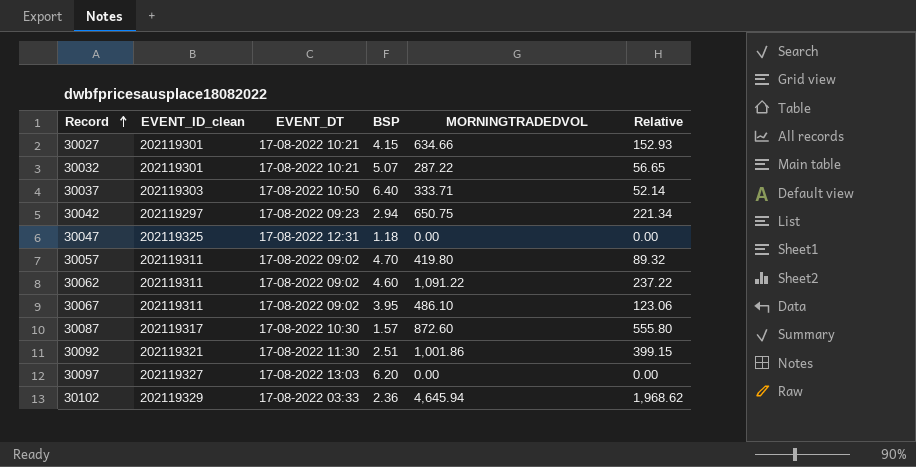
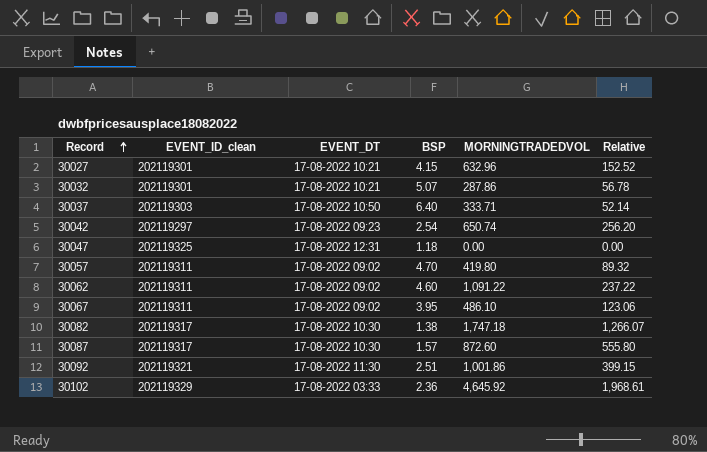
row 30097: 202119327 | 17-08-2022 13:03 | 6.20 | 0.00 | 0.00 -> none
30027 | MORNINGTRADEDVOL: 634.66 -> 632.96
30027 | Relative: 152.93 -> 152.52
30032 | MORNINGTRADEDVOL: 287.22 -> 287.86
30032 | Relative: 56.65 -> 56.78
30042 | BSP: 2.94 -> 2.54
30042 | MORNINGTRADEDVOL: 650.75 -> 650.74
30042 | Relative: 221.34 -> 256.20
row 30082: none -> 202119317 | 17-08-2022 10:30 | 1.38 | 1,747.18 | 1,266.07
30102 | MORNINGTRADEDVOL: 4,645.94 -> 4,645.92
30102 | Relative: 1,968.62 -> 1,968.61

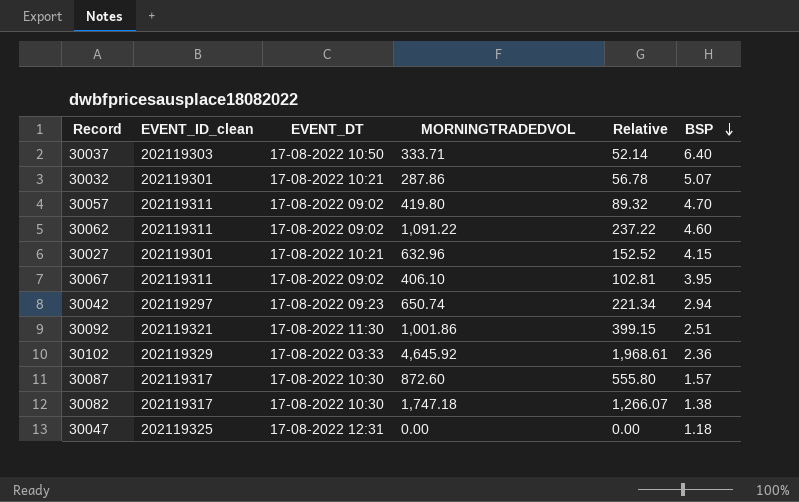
row order: Record ascending -> BSP descending
column BSP | position: 4 -> 6
30067 | MORNINGTRADEDVOL: 486.10 -> 406.10
30067 | Relative: 123.06 -> 102.81
30042 | Relative: 256.20 -> 221.34
30042 | BSP: 2.54 -> 2.94

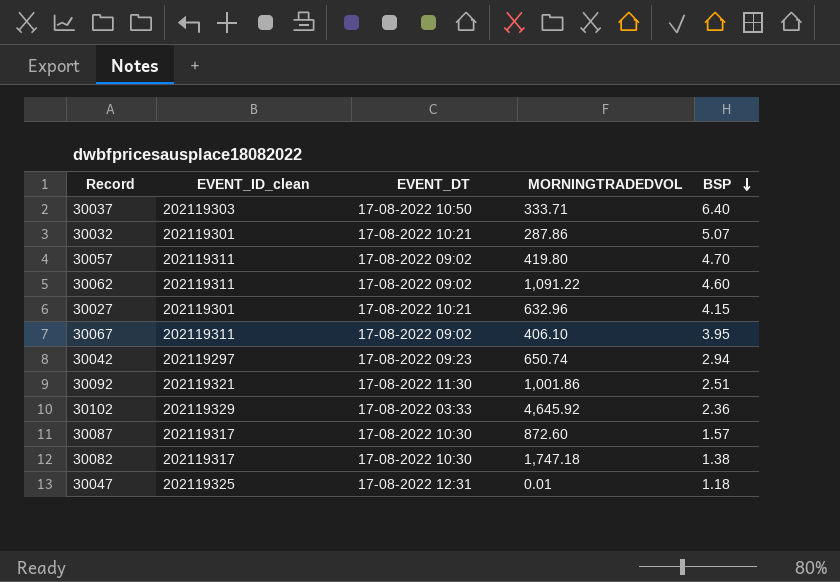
column Relative | formula: [MORNINGTRADEDVOL] / [BSP] -> none
30047 | MORNINGTRADEDVOL: 0.00 -> 0.01

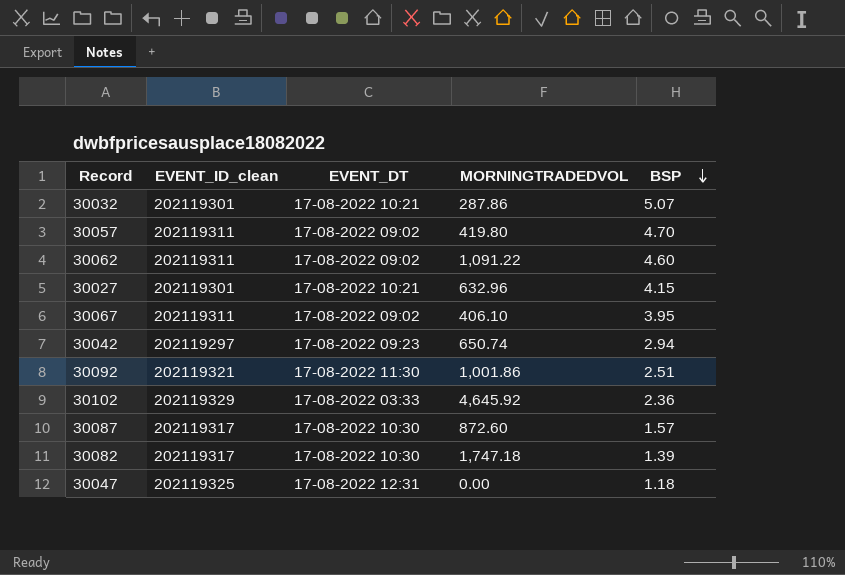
row 30037: 202119303 | 17-08-2022 10:50 | 333.71 | 6.40 -> none
30082 | BSP: 1.38 -> 1.39
30047 | MORNINGTRADEDVOL: 0.01 -> 0.00

